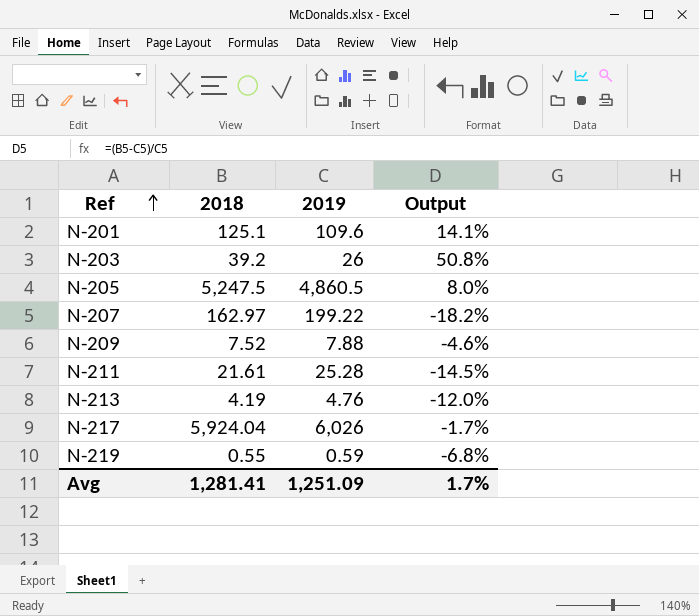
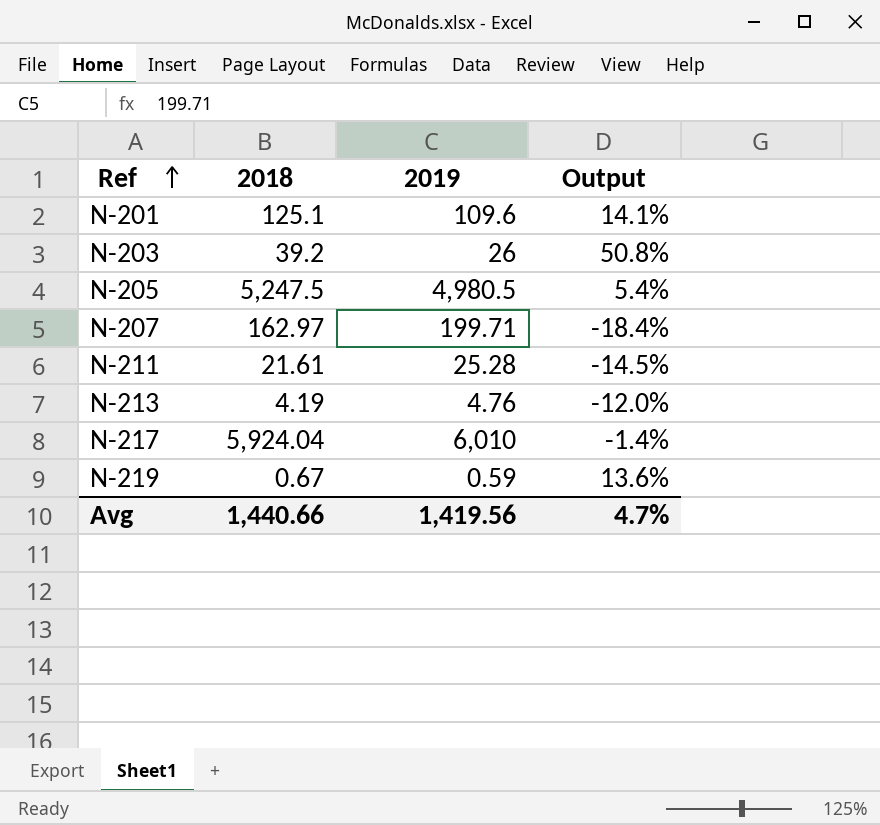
row N-209: 7.52 | 7.88 | -4.6% -> none
N-205 | 2019: 4,860.5 -> 4,980.5
N-205 | Output: 8.0% -> 5.4%
N-207 | 2019: 199.22 -> 199.71
N-207 | Output: -18.2% -> -18.4%
N-217 | 2019: 6,026 -> 6,010
N-217 | Output: -1.7% -> -1.4%
N-219 | 2018: 0.55 -> 0.67
N-219 | Output: -6.8% -> 13.6%
Avg | 2018: 1,281.41 -> 1,440.66
Avg | 2019: 1,251.09 -> 1,419.56
Avg | Output: 1.7% -> 4.7%

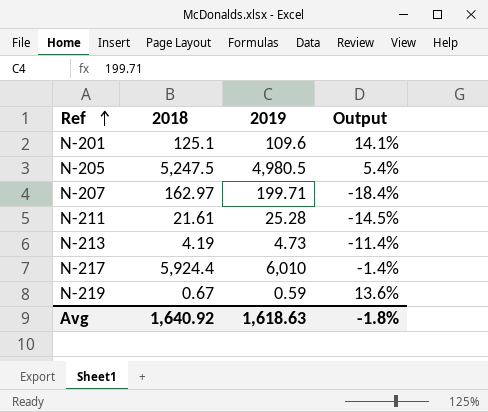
row N-203: 39.2 | 26 | 50.8% -> none
N-213 | 2019: 4.76 -> 4.73
N-213 | Output: -12.0% -> -11.4%
N-217 | 2018: 5,924.04 -> 5,924.4
Avg | 2018: 1,440.66 -> 1,640.92
Avg | 2019: 1,419.56 -> 1,618.63
Avg | Output: 4.7% -> -1.8%

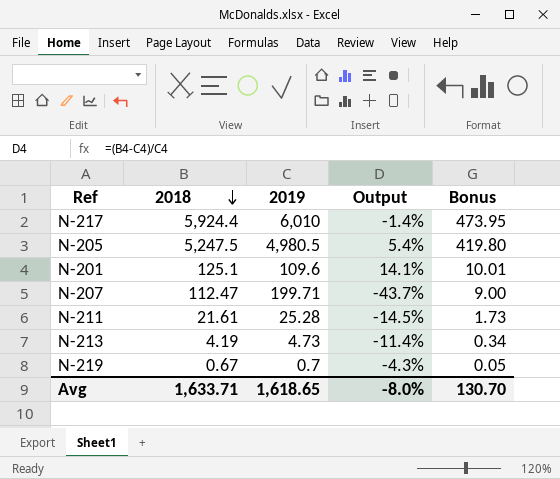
row order: Ref ascending -> 2018 descending
column Bonus | formula: none -> [2018] * 0.08
N-207 | 2018: 162.97 -> 112.47
N-207 | Output: -18.4% -> -43.7%
N-219 | 2019: 0.59 -> 0.7
N-219 | Output: 13.6% -> -4.3%
Avg | 2018: 1,640.92 -> 1,633.71
Avg | 2019: 1,618.63 -> 1,618.65
Avg | Output: -1.8% -> -8.0%

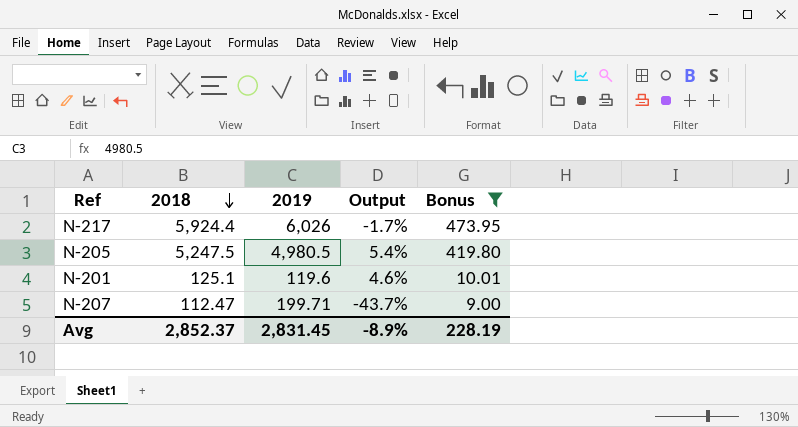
filter: none -> Bonus >= 9.00
N-217 | 2019: 6,010 -> 6,026
N-217 | Output: -1.4% -> -1.7%
N-201 | 2019: 109.6 -> 119.6
N-201 | Output: 14.1% -> 4.6%
Avg | 2018: 1,633.71 -> 2,852.37
Avg | 2019: 1,618.65 -> 2,831.45
Avg | Output: -8.0% -> -8.9%
Avg | Bonus: 130.70 -> 228.19

